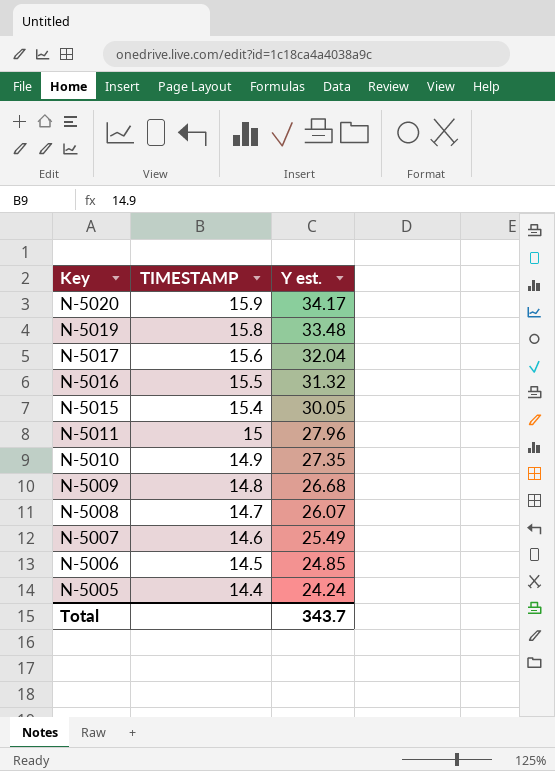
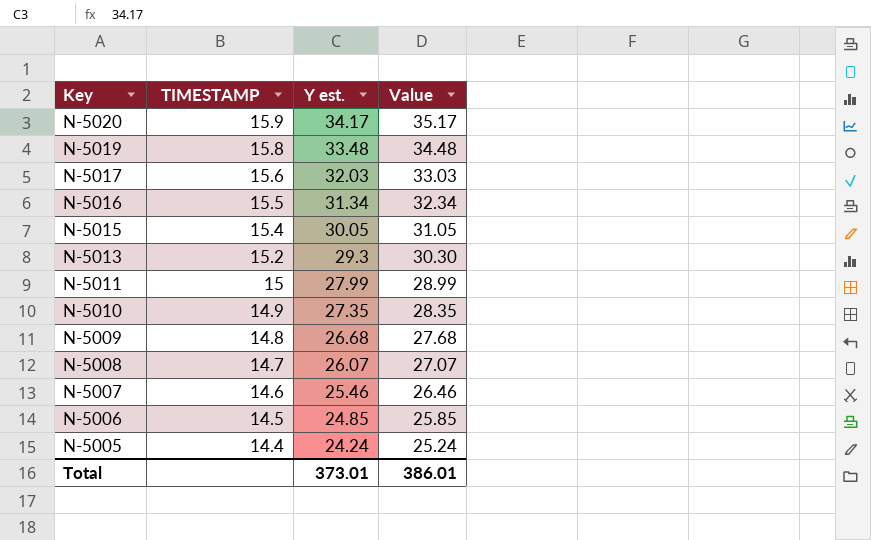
column Value | formula: none -> [Y est.] + 1
N-5017 | Y est.: 32.04 -> 32.03
N-5016 | Y est.: 31.32 -> 31.34
row N-5013: none -> 15.2 | 29.3 | 30.30
N-5011 | Y est.: 27.96 -> 27.99
N-5007 | Y est.: 25.49 -> 25.46
Total | Y est.: 343.7 -> 373.01

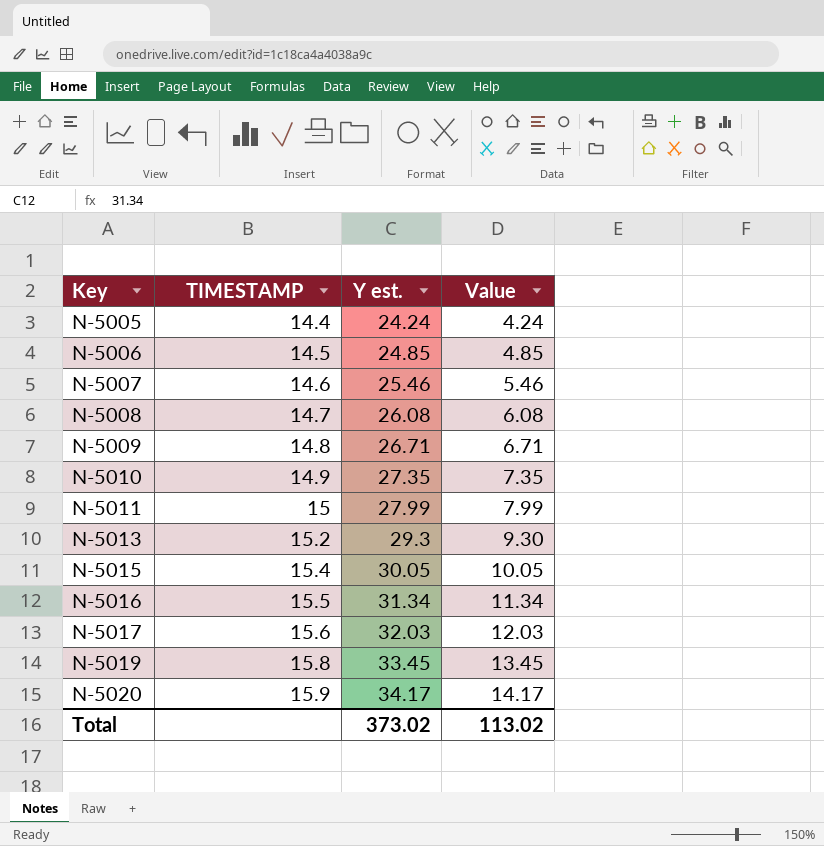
row order: Key descending -> Key ascending
column Value | formula: [Y est.] + 1 -> [Y est.] - 20
N-5008 | Y est.: 26.07 -> 26.08
N-5009 | Y est.: 26.68 -> 26.71
N-5019 | Y est.: 33.48 -> 33.45
Total | Y est.: 373.01 -> 373.02
Total | Value: 386.01 -> 113.02

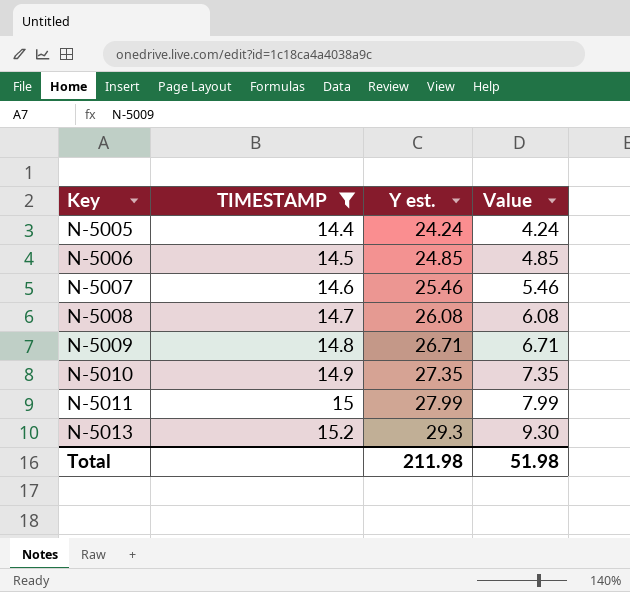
filter: none -> TIMESTAMP <= 15.2
Total | Y est.: 373.02 -> 211.98
Total | Value: 113.02 -> 51.98

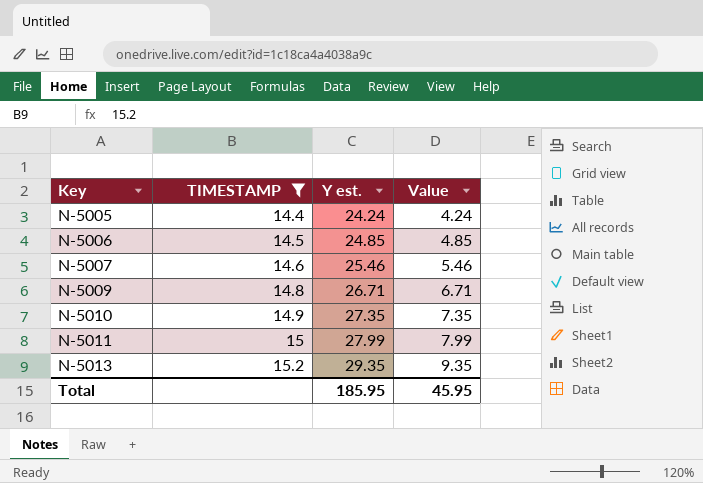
row N-5008: 14.7 | 26.08 | 6.08 -> none
N-5013 | Y est.: 29.3 -> 29.35
N-5013 | Value: 9.30 -> 9.35
Total | Y est.: 211.98 -> 185.95
Total | Value: 51.98 -> 45.95

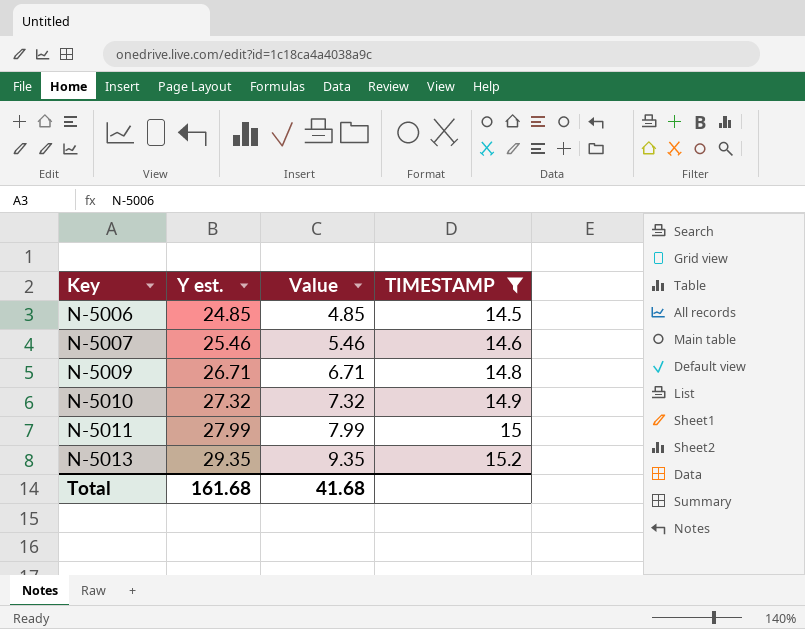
column TIMESTAMP | position: 2 -> 4
row N-5005: 14.4 | 24.24 | 4.24 -> none
N-5010 | Y est.: 27.35 -> 27.32
N-5010 | Value: 7.35 -> 7.32
Total | Y est.: 185.95 -> 161.68
Total | Value: 45.95 -> 41.68

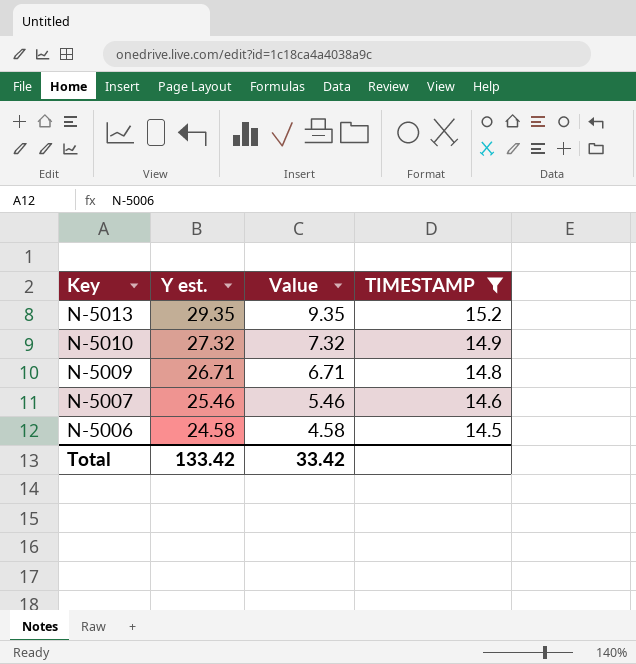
row order: Key ascending -> Key descending
row N-5011: 27.99 | 7.99 | 15 -> none
N-5006 | Y est.: 24.85 -> 24.58
N-5006 | Value: 4.85 -> 4.58
Total | Y est.: 161.68 -> 133.42
Total | Value: 41.68 -> 33.42

